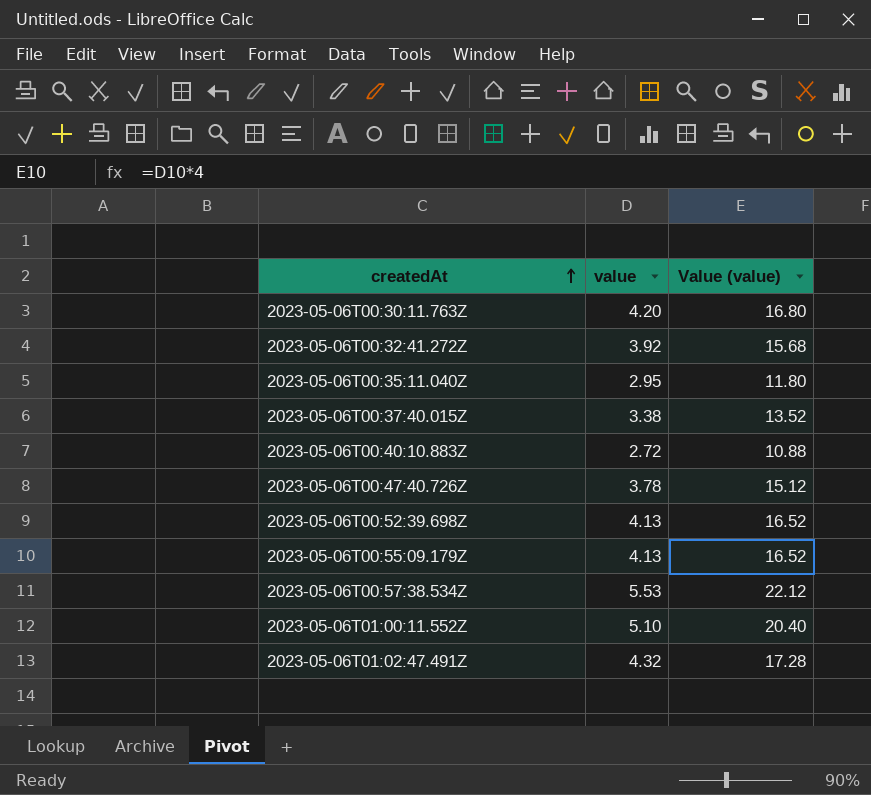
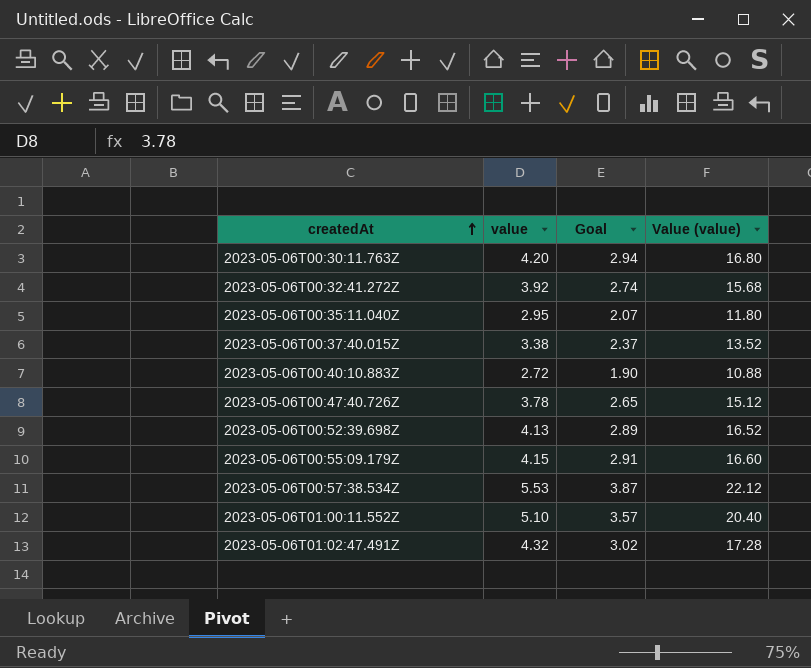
column Goal | formula: none -> [value] * 0.7
2023-05-06T00:55:09.179Z | value: 4.13 -> 4.15
2023-05-06T00:55:09.179Z | Value (value): 16.52 -> 16.60

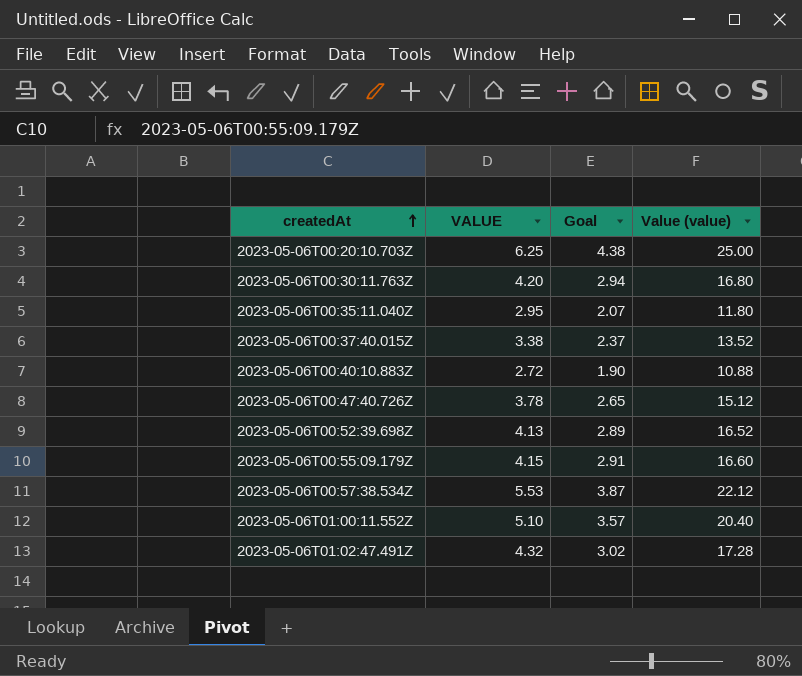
column name: value -> VALUE
row 2023-05-06T00:32:41.272Z: 3.92 | 2.74 | 15.68 -> none
row 2023-05-06T00:20:10.703Z: none -> 6.25 | 4.38 | 25.00

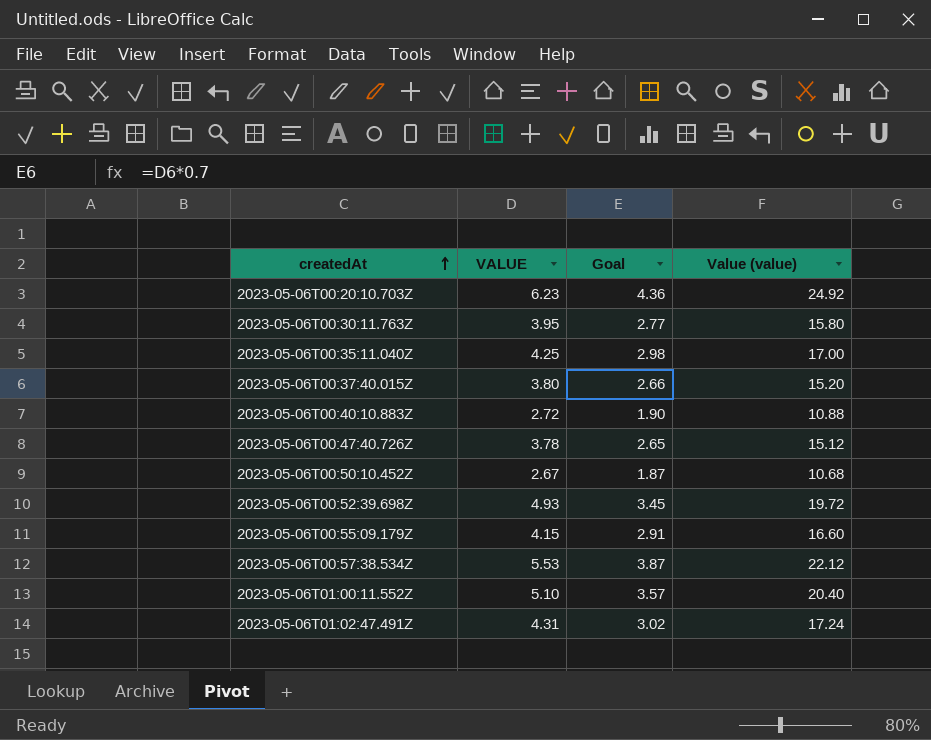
2023-05-06T00:20:10.703Z | VALUE: 6.25 -> 6.23
2023-05-06T00:20:10.703Z | Goal: 4.38 -> 4.36
2023-05-06T00:20:10.703Z | Value (value): 25.00 -> 24.92
2023-05-06T00:30:11.763Z | VALUE: 4.20 -> 3.95
2023-05-06T00:30:11.763Z | Goal: 2.94 -> 2.77
2023-05-06T00:30:11.763Z | Value (value): 16.80 -> 15.80
2023-05-06T00:35:11.040Z | VALUE: 2.95 -> 4.25
2023-05-06T00:35:11.040Z | Goal: 2.07 -> 2.98
2023-05-06T00:35:11.040Z | Value (value): 11.80 -> 17.00
2023-05-06T00:37:40.015Z | VALUE: 3.38 -> 3.80
2023-05-06T00:37:40.015Z | Goal: 2.37 -> 2.66
2023-05-06T00:37:40.015Z | Value (value): 13.52 -> 15.20
row 2023-05-06T00:50:10.452Z: none -> 2.67 | 1.87 | 10.68
2023-05-06T00:52:39.698Z | VALUE: 4.13 -> 4.93
2023-05-06T00:52:39.698Z | Goal: 2.89 -> 3.45
2023-05-06T00:52:39.698Z | Value (value): 16.52 -> 19.72
2023-05-06T01:02:47.491Z | VALUE: 4.32 -> 4.31
2023-05-06T01:02:47.491Z | Value (value): 17.28 -> 17.24

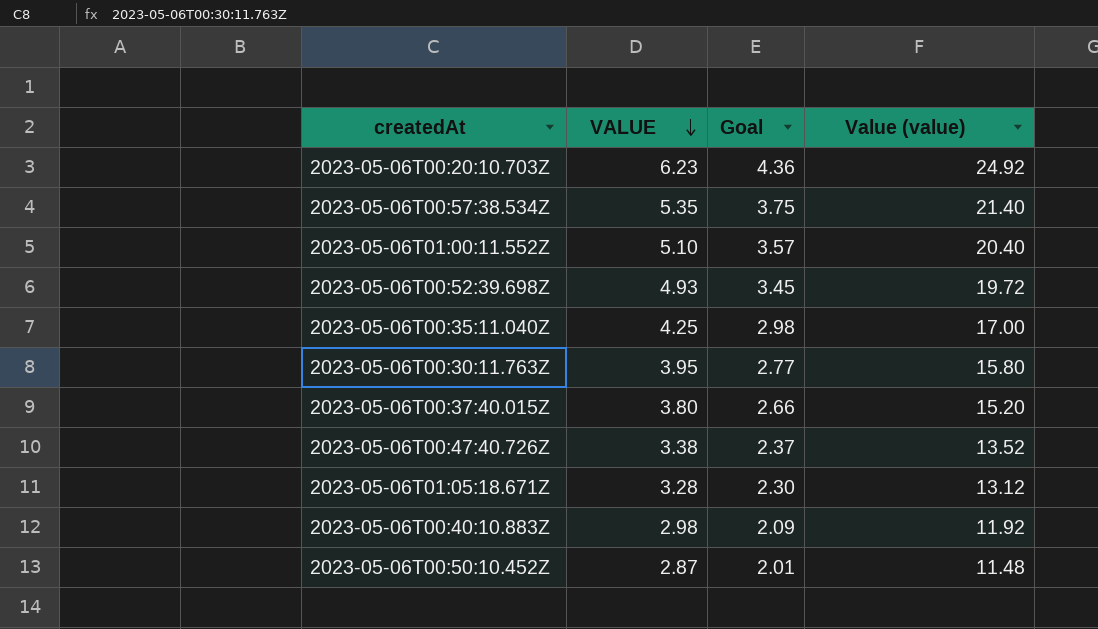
row order: createdAt ascending -> VALUE descending
row 2023-05-06T00:55:09.179Z: 4.15 | 2.91 | 16.60 -> none
row 2023-05-06T01:02:47.491Z: 4.31 | 3.02 | 17.24 -> none
2023-05-06T00:57:38.534Z | VALUE: 5.53 -> 5.35
2023-05-06T00:57:38.534Z | Goal: 3.87 -> 3.75
2023-05-06T00:57:38.534Z | Value (value): 22.12 -> 21.40
2023-05-06T00:47:40.726Z | VALUE: 3.78 -> 3.38
2023-05-06T00:47:40.726Z | Goal: 2.65 -> 2.37
2023-05-06T00:47:40.726Z | Value (value): 15.12 -> 13.52
row 2023-05-06T01:05:18.671Z: none -> 3.28 | 2.30 | 13.12
2023-05-06T00:40:10.883Z | VALUE: 2.72 -> 2.98
2023-05-06T00:40:10.883Z | Goal: 1.90 -> 2.09
2023-05-06T00:40:10.883Z | Value (value): 10.88 -> 11.92
2023-05-06T00:50:10.452Z | VALUE: 2.67 -> 2.87
2023-05-06T00:50:10.452Z | Goal: 1.87 -> 2.01
2023-05-06T00:50:10.452Z | Value (value): 10.68 -> 11.48

